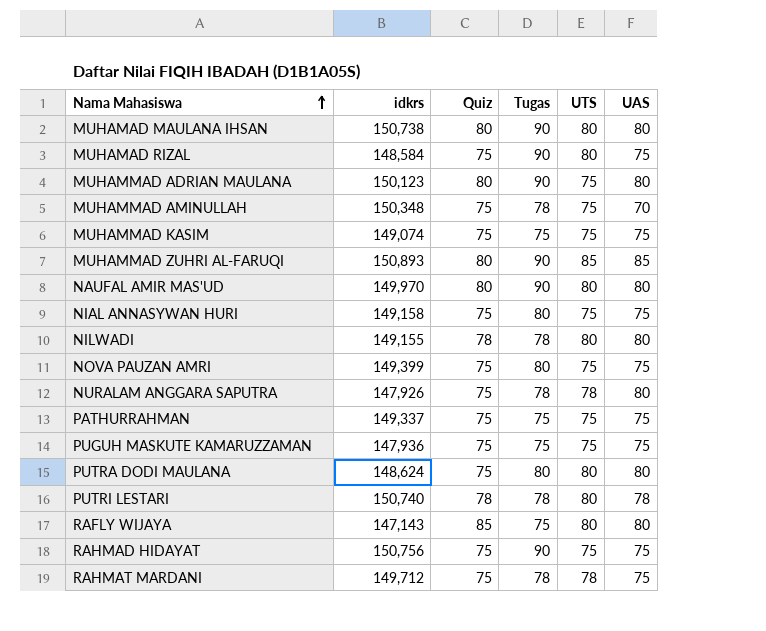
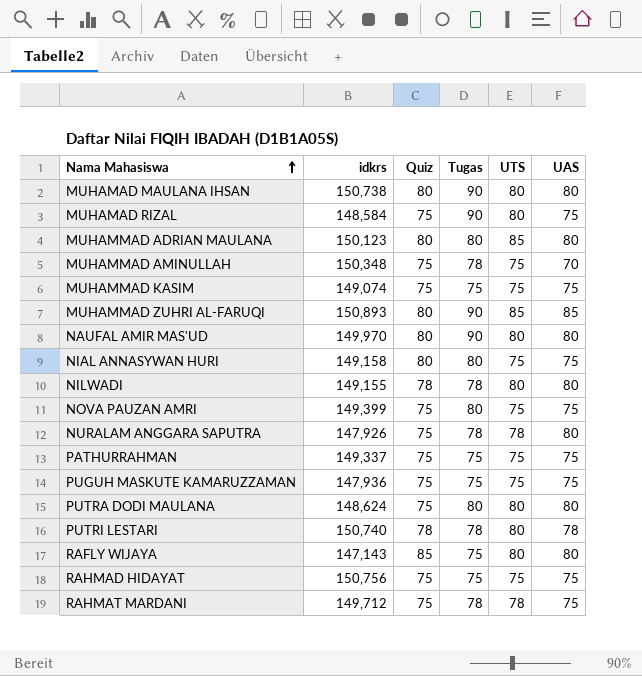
MUHAMMAD ADRIAN MAULANA | Tugas: 90 -> 80
MUHAMMAD ADRIAN MAULANA | UTS: 75 -> 85
NIAL ANNASYWAN HURI | Quiz: 75 -> 80
RAHMAD HIDAYAT | Tugas: 90 -> 75

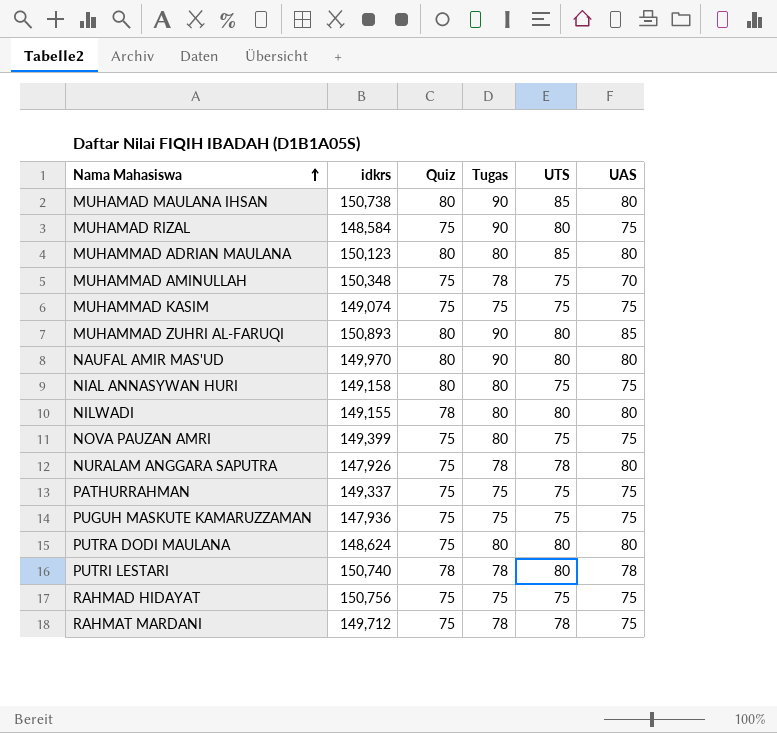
row RAFLY WIJAYA: 147,143 | 85 | 75 | 80 | 80 -> none
MUHAMAD MAULANA IHSAN | UTS: 80 -> 85
MUHAMMAD ZUHRI AL-FARUQI | UTS: 85 -> 80
NILWADI | Tugas: 78 -> 80

